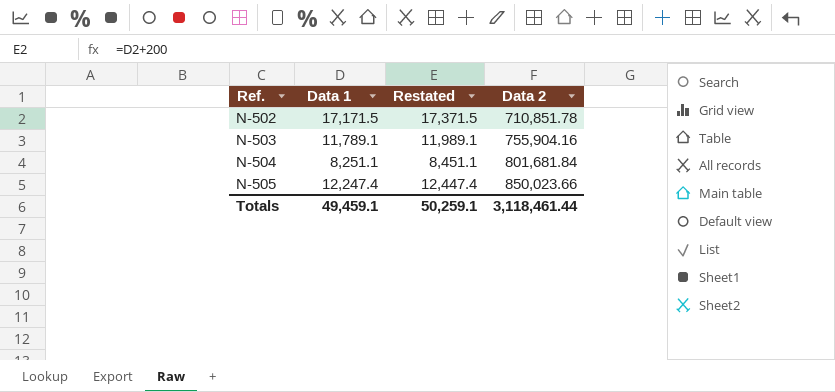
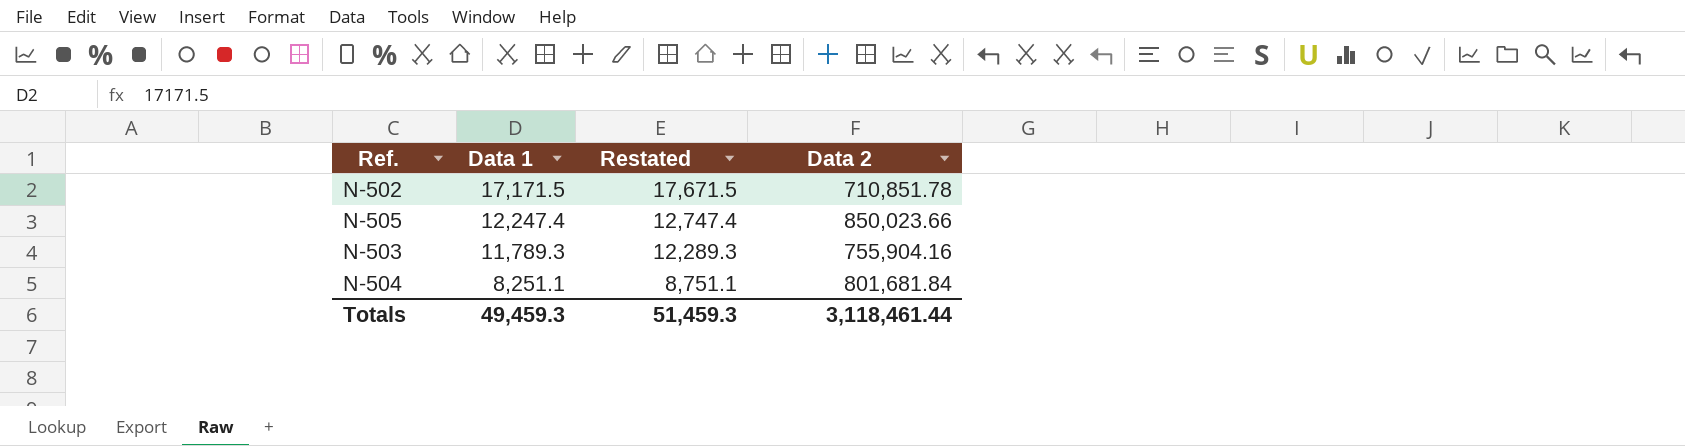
row order: Ref. ascending -> Data 1 descending
column Restated | formula: [Data 1] + 200 -> [Data 1] + 500
N-503 | Data 1: 11,789.1 -> 11,789.3
Totals | Data 1: 49,459.1 -> 49,459.3
Totals | Restated: 50,259.1 -> 51,459.3

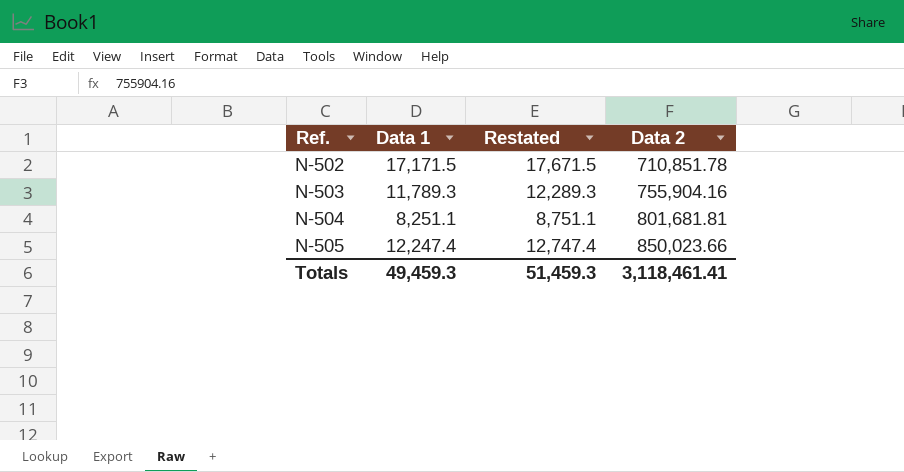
row order: Data 1 descending -> Ref. ascending
N-504 | Data 2: 801,681.84 -> 801,681.81
Totals | Data 2: 3,118,461.44 -> 3,118,461.41

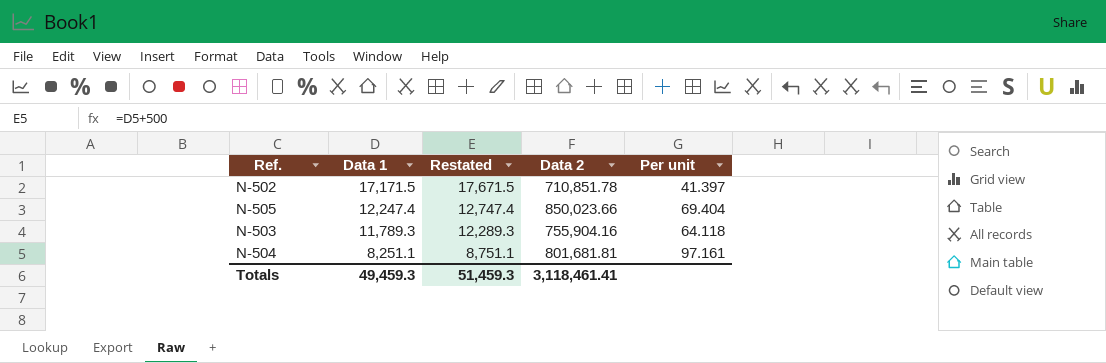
row order: Ref. ascending -> Data 1 descending
column Per unit | formula: none -> [Data 2] / [Data 1]

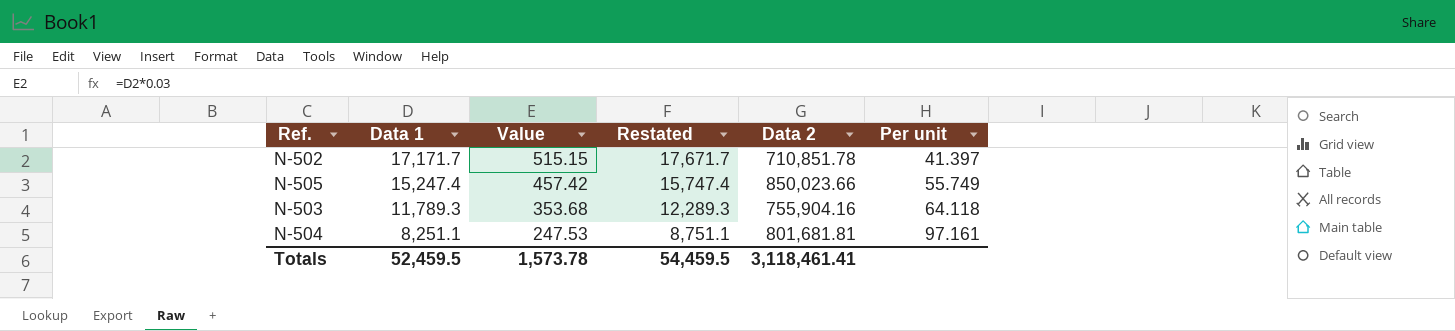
column Value | formula: none -> [Data 1] * 0.03
N-502 | Data 1: 17,171.5 -> 17,171.7
N-502 | Restated: 17,671.5 -> 17,671.7
N-505 | Data 1: 12,247.4 -> 15,247.4
N-505 | Restated: 12,747.4 -> 15,747.4
N-505 | Per unit: 69.404 -> 55.749
Totals | Data 1: 49,459.3 -> 52,459.5
Totals | Restated: 51,459.3 -> 54,459.5

